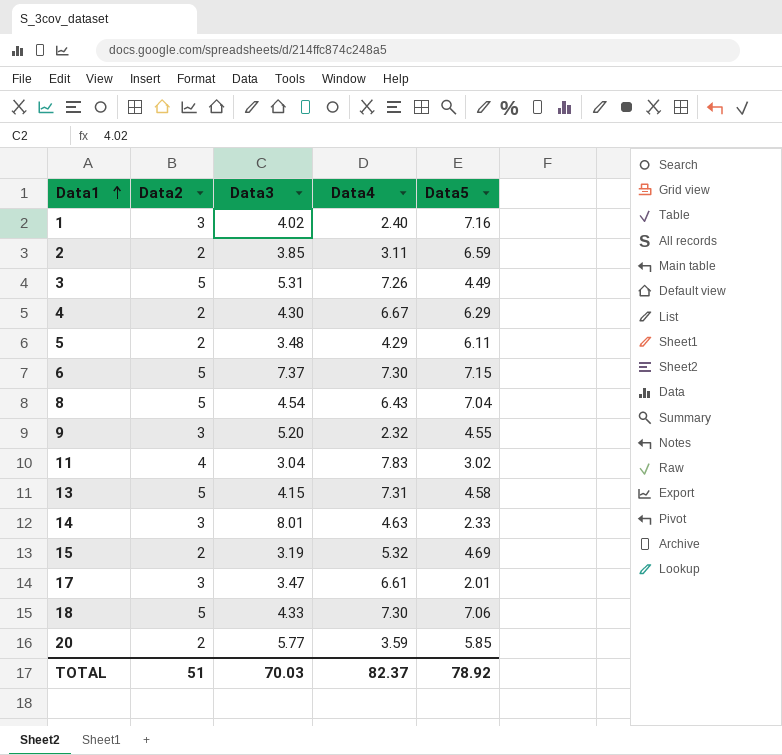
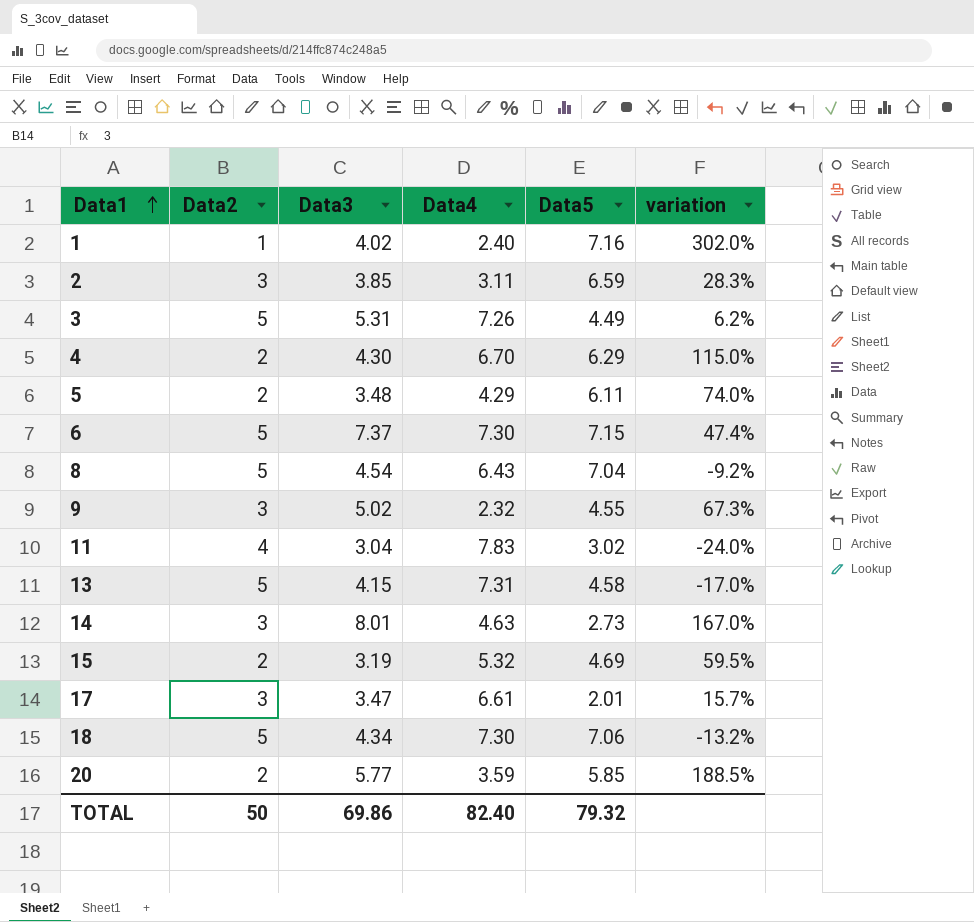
column variation | formula: none -> ([Data3] - [Data2]) / [Data2]
1 | Data2: 3 -> 1
2 | Data2: 2 -> 3
4 | Data4: 6.67 -> 6.70
9 | Data3: 5.20 -> 5.02
14 | Data5: 2.33 -> 2.73
18 | Data3: 4.33 -> 4.34
TOTAL | Data2: 51 -> 50
TOTAL | Data3: 70.03 -> 69.86
TOTAL | Data4: 82.37 -> 82.40
TOTAL | Data5: 78.92 -> 79.32

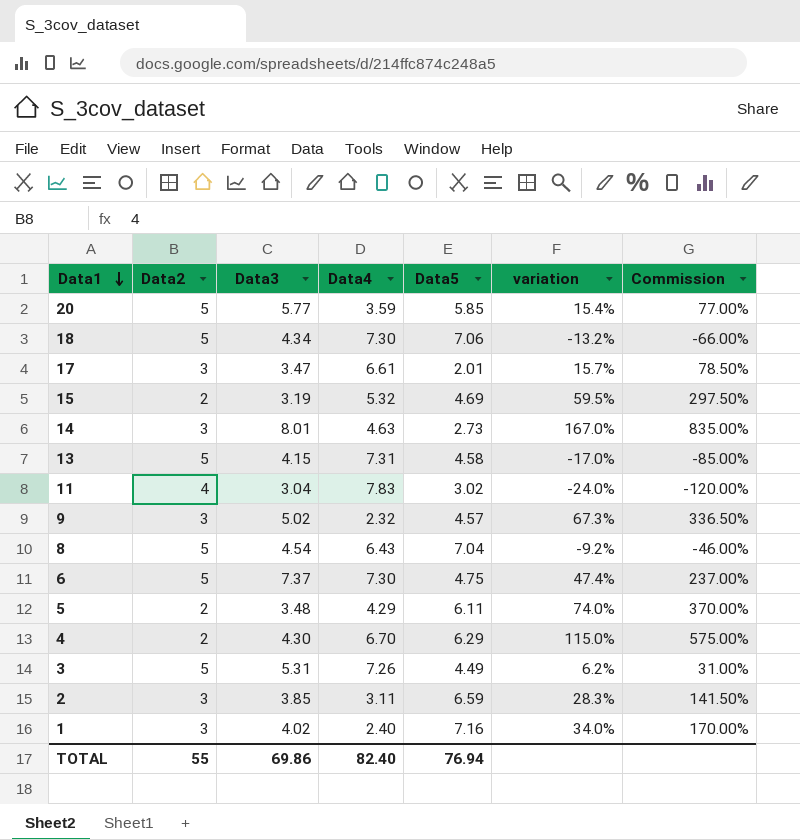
row order: Data1 ascending -> Data1 descending
column Commission | formula: none -> [variation] * 5
20 | Data2: 2 -> 5
20 | variation: 188.5% -> 15.4%
9 | Data5: 4.55 -> 4.57
6 | Data5: 7.15 -> 4.75
1 | Data2: 1 -> 3
1 | variation: 302.0% -> 34.0%
TOTAL | Data2: 50 -> 55
TOTAL | Data5: 79.32 -> 76.94

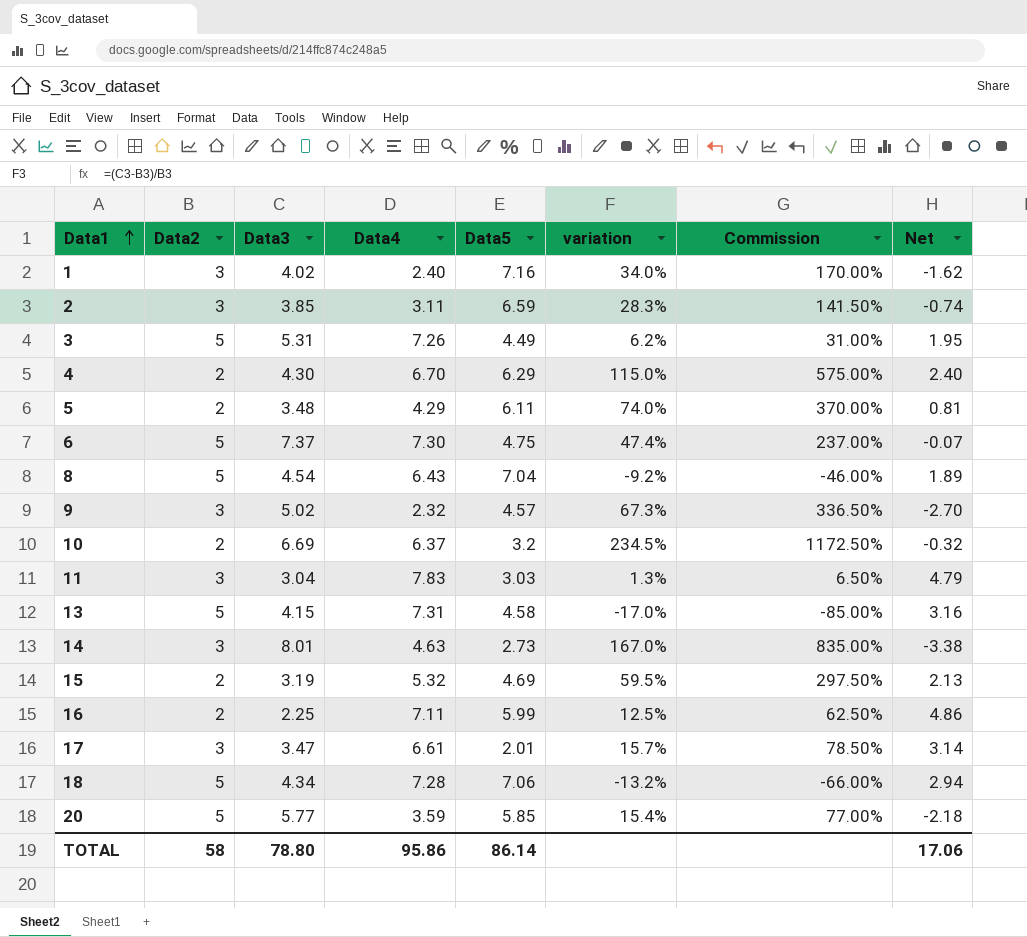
row order: Data1 descending -> Data1 ascending
column Net | formula: none -> [Data4] - [Data3]
row 10: none -> 2 | 6.69 | 6.37 | 3.2 | 234.5% | 1172.50% | -0.32
11 | Data2: 4 -> 3
11 | Data5: 3.02 -> 3.03
11 | variation: -24.0% -> 1.3%
11 | Commission: -120.00% -> 6.50%
row 16: none -> 2 | 2.25 | 7.11 | 5.99 | 12.5% | 62.50% | 4.86
18 | Data4: 7.30 -> 7.28
TOTAL | Data2: 55 -> 58
TOTAL | Data3: 69.86 -> 78.80
TOTAL | Data4: 82.40 -> 95.86
TOTAL | Data5: 76.94 -> 86.14

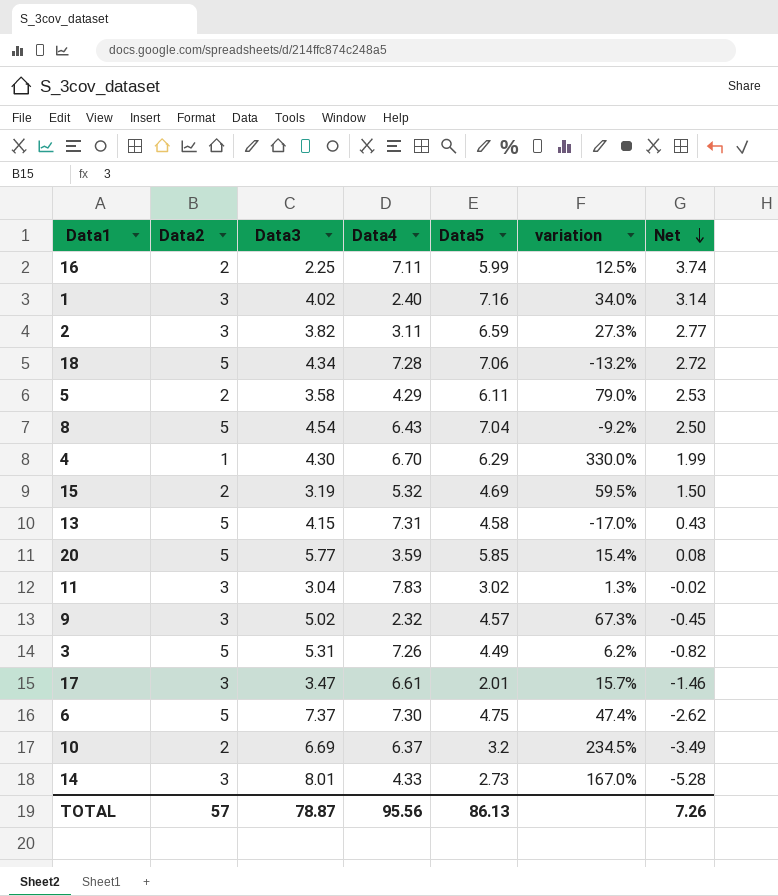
row order: Data1 ascending -> Net descending
column Commission | formula: [variation] * 5 -> none
column Net | formula: [Data4] - [Data3] -> [Data5] - [Data3]
2 | Data3: 3.85 -> 3.82
2 | variation: 28.3% -> 27.3%
5 | Data3: 3.48 -> 3.58
5 | variation: 74.0% -> 79.0%
4 | Data2: 2 -> 1
4 | variation: 115.0% -> 330.0%
11 | Data5: 3.03 -> 3.02
14 | Data4: 4.63 -> 4.33
TOTAL | Data2: 58 -> 57
TOTAL | Data3: 78.80 -> 78.87
TOTAL | Data4: 95.86 -> 95.56
TOTAL | Data5: 86.14 -> 86.13
TOTAL | Net: 17.06 -> 7.26

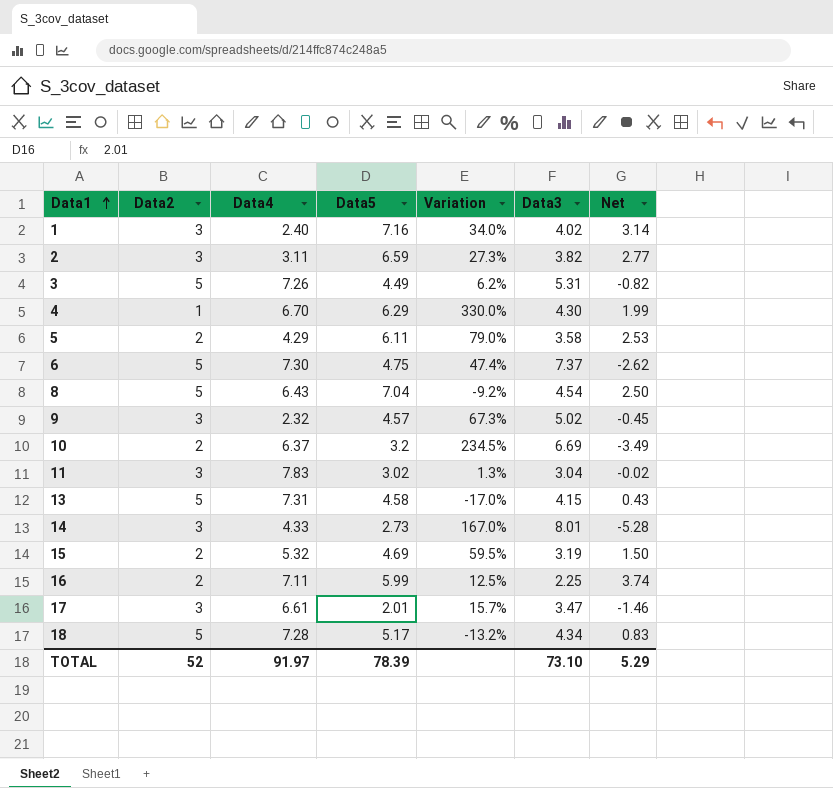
row order: Net descending -> Data1 ascending
column name: variation -> Variation
column Data3 | position: 3 -> 6
row 20: 5 | 5.77 | 3.59 | 5.85 | 15.4% | 0.08 -> none
18 | Data5: 7.06 -> 5.17
18 | Net: 2.72 -> 0.83
TOTAL | Data2: 57 -> 52
TOTAL | Data4: 95.56 -> 91.97
TOTAL | Data5: 86.13 -> 78.39
TOTAL | Data3: 78.87 -> 73.10
TOTAL | Net: 7.26 -> 5.29

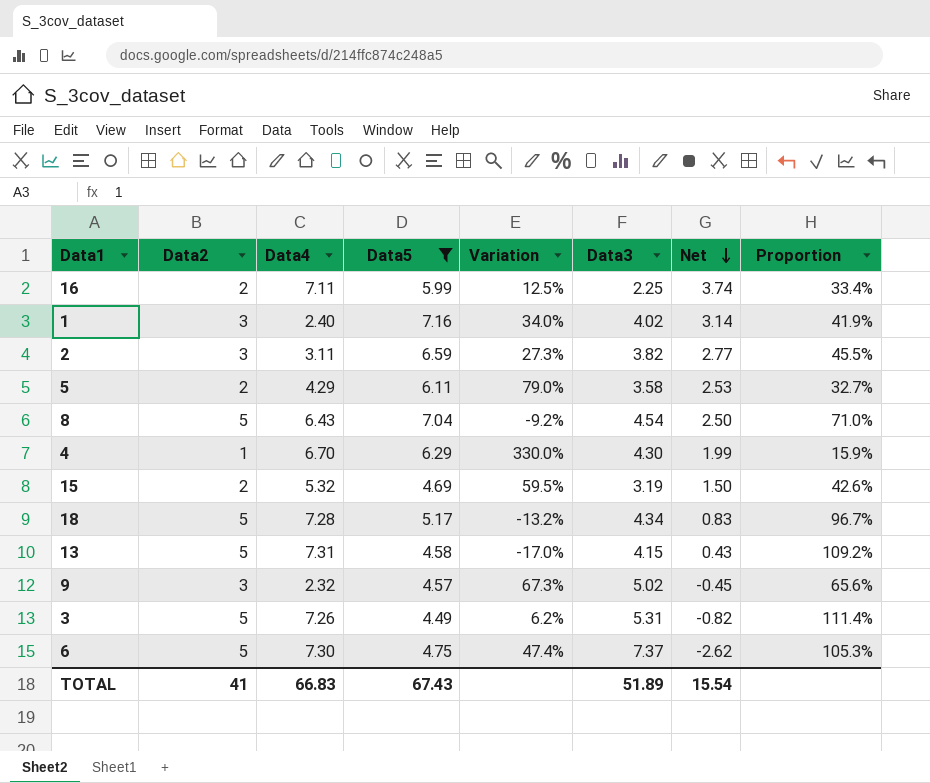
filter: none -> Data5 >= 4.49
row order: Data1 ascending -> Net descending
column Proportion | formula: none -> [Data2] / [Data5]
TOTAL | Data2: 52 -> 41
TOTAL | Data4: 91.97 -> 66.83
TOTAL | Data5: 78.39 -> 67.43
TOTAL | Data3: 73.10 -> 51.89
TOTAL | Net: 5.29 -> 15.54

